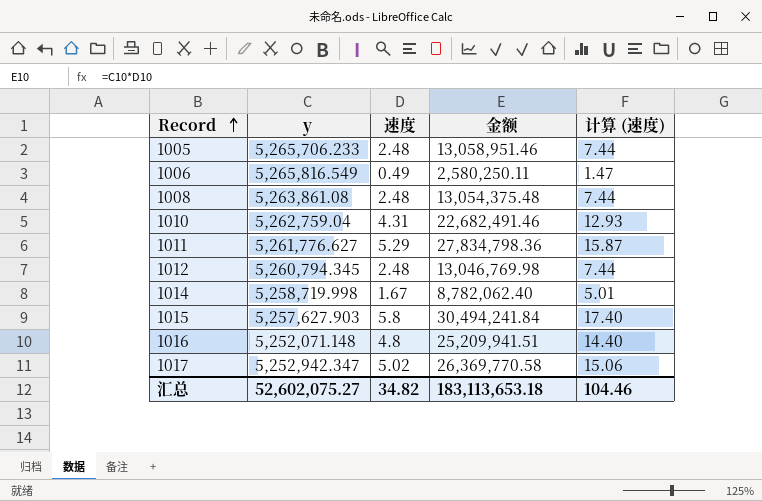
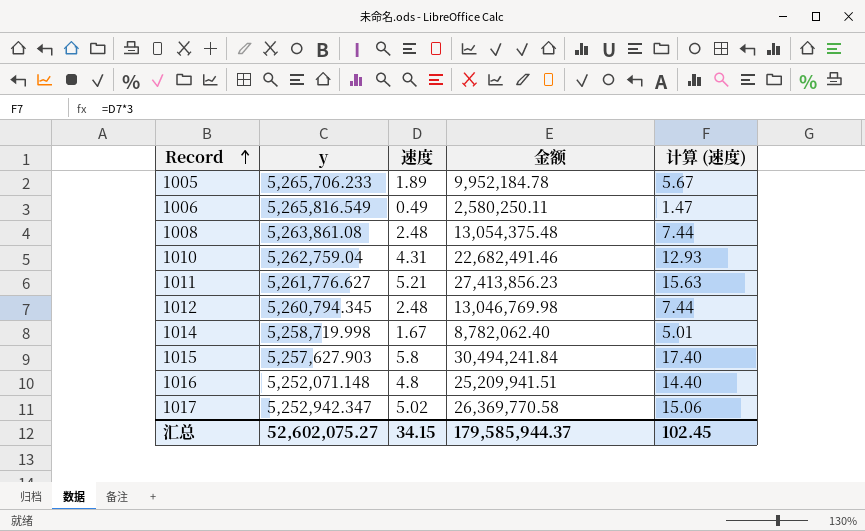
1005 | 速度: 2.48 -> 1.89
1005 | 金额: 13,058,951.46 -> 9,952,184.78
1005 | 计算 (速度): 7.44 -> 5.67
1011 | 速度: 5.29 -> 5.21
1011 | 金额: 27,834,798.36 -> 27,413,856.23
1011 | 计算 (速度): 15.87 -> 15.63
汇总 | 速度: 34.82 -> 34.15
汇总 | 金额: 183,113,653.18 -> 179,585,944.37
汇总 | 计算 (速度): 104.46 -> 102.45

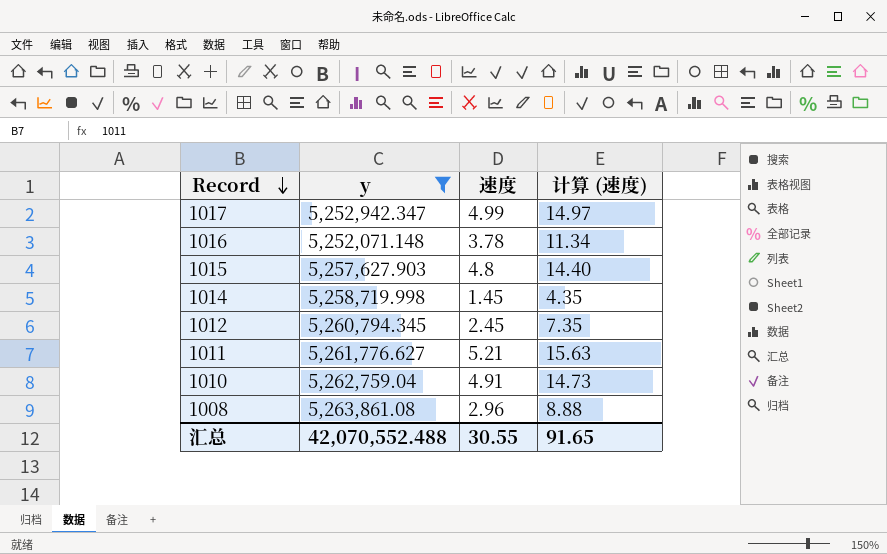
filter: none -> y <= 5,263,861.08
row order: Record ascending -> Record descending
column 金额 | formula: [y] * [速度] -> none
1017 | 速度: 5.02 -> 4.99
1017 | 计算 (速度): 15.06 -> 14.97
1016 | 速度: 4.8 -> 3.78
1016 | 计算 (速度): 14.40 -> 11.34
1015 | 速度: 5.8 -> 4.8
1015 | 计算 (速度): 17.40 -> 14.40
1014 | 速度: 1.67 -> 1.45
1014 | 计算 (速度): 5.01 -> 4.35
1012 | 速度: 2.48 -> 2.45
1012 | 计算 (速度): 7.44 -> 7.35
1010 | 速度: 4.31 -> 4.91
1010 | 计算 (速度): 12.93 -> 14.73
1008 | 速度: 2.48 -> 2.96
1008 | 计算 (速度): 7.44 -> 8.88
汇总 | y: 52,602,075.27 -> 42,070,552.488
汇总 | 速度: 34.15 -> 30.55
汇总 | 计算 (速度): 102.45 -> 91.65

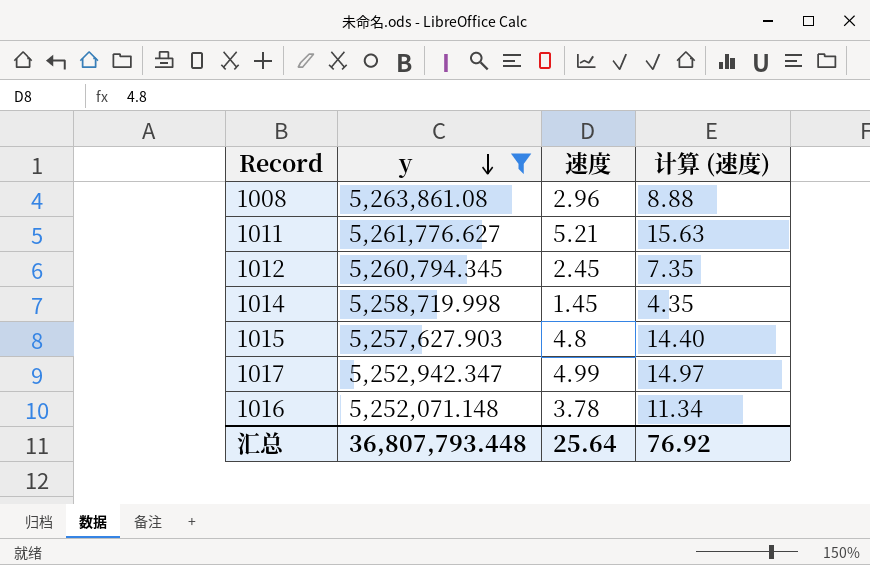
row order: Record descending -> y descending
row 1010: 5,262,759.04 | 4.91 | 14.73 -> none
汇总 | y: 42,070,552.488 -> 36,807,793.448
汇总 | 速度: 30.55 -> 25.64
汇总 | 计算 (速度): 91.65 -> 76.92

